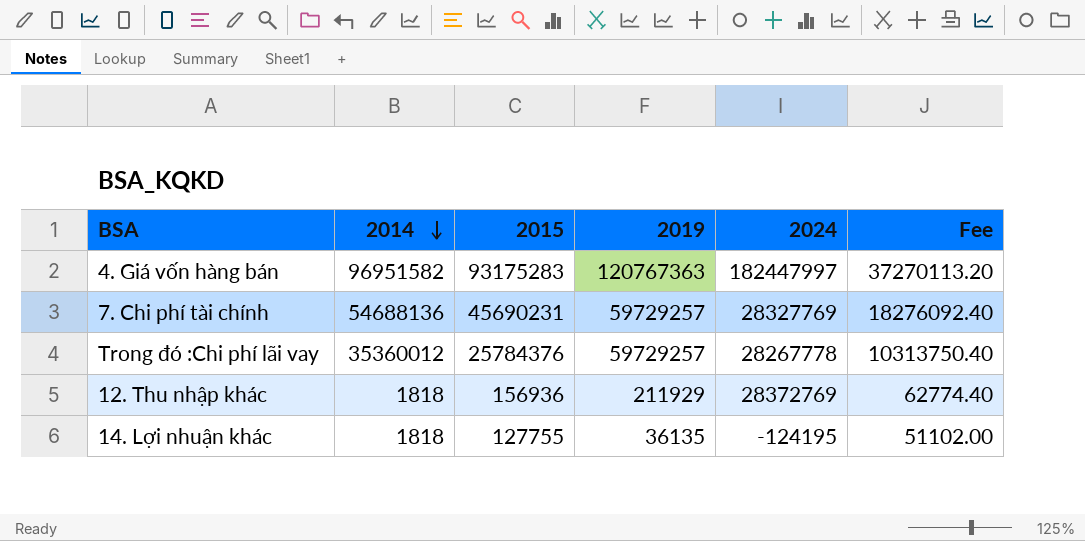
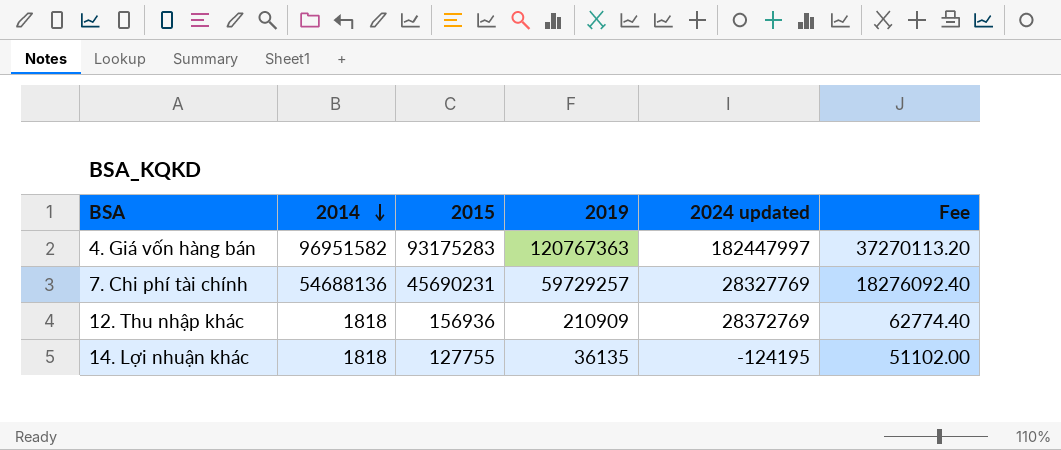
column name: 2024 -> 2024 updated
row Trong đó :Chi phí lãi vay: 35360012 | 25784376 | 59729257 | 28267778 | 10313750.40 -> none
12. Thu nhập khác | 2019: 211929 -> 210909

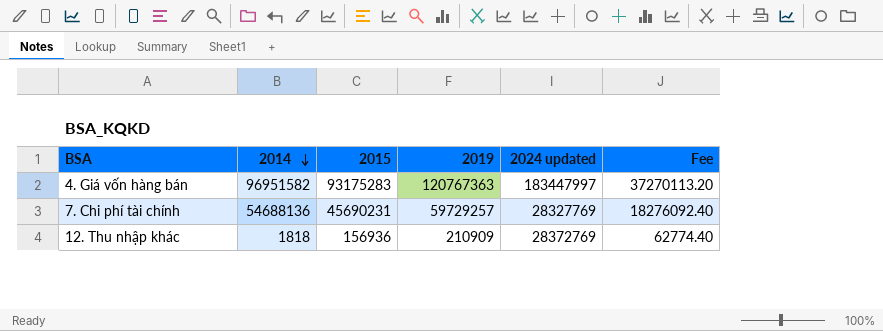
row 14. Lợi nhuận khác: 1818 | 127755 | 36135 | -124195 | 51102.00 -> none
4. Giá vốn hàng bán | 2024 updated: 182447997 -> 183447997

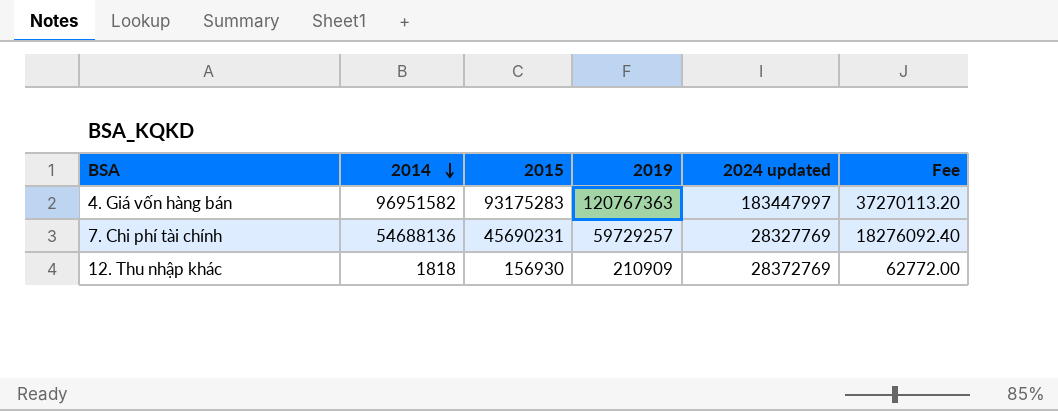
12. Thu nhập khác | 2015: 156936 -> 156930
12. Thu nhập khác | Fee: 62774.40 -> 62772.00

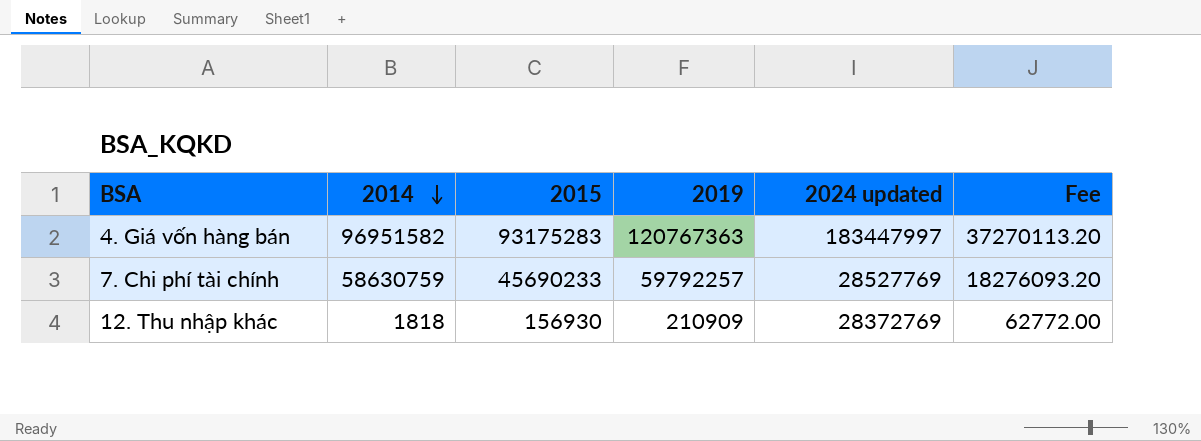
7. Chi phí tài chính | 2014: 54688136 -> 58630759
7. Chi phí tài chính | 2015: 45690231 -> 45690233
7. Chi phí tài chính | 2019: 59729257 -> 59792257
7. Chi phí tài chính | 2024 updated: 28327769 -> 28527769
7. Chi phí tài chính | Fee: 18276092.40 -> 18276093.20

